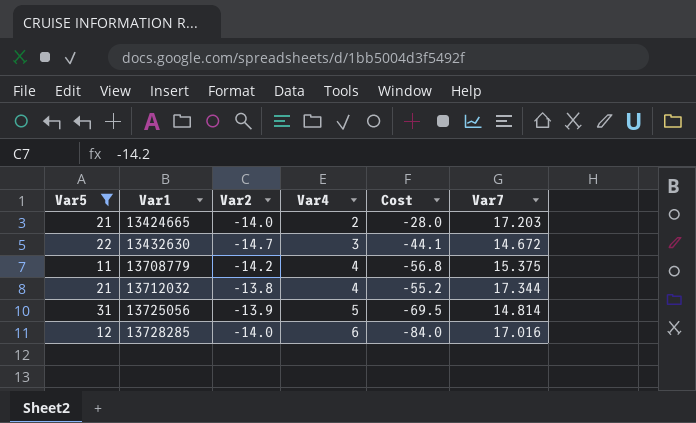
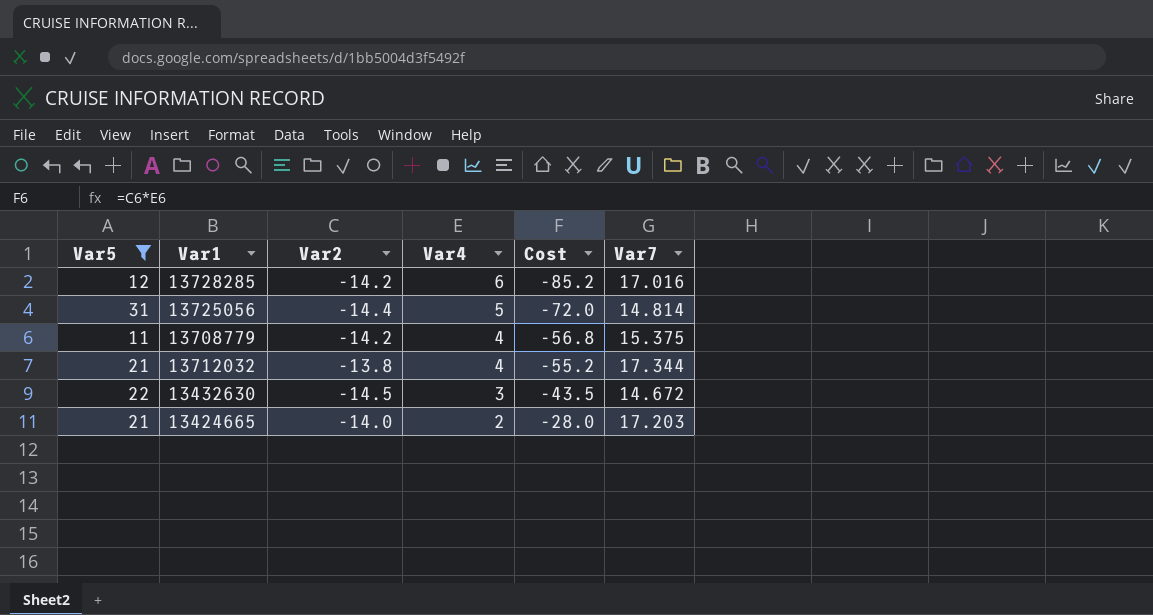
row order: Var1 ascending -> Var4 descending
13728285 | Var2: -14.0 -> -14.2
13728285 | Cost: -84.0 -> -85.2
13725056 | Var2: -13.9 -> -14.4
13725056 | Cost: -69.5 -> -72.0
13432630 | Var2: -14.7 -> -14.5
13432630 | Cost: -44.1 -> -43.5

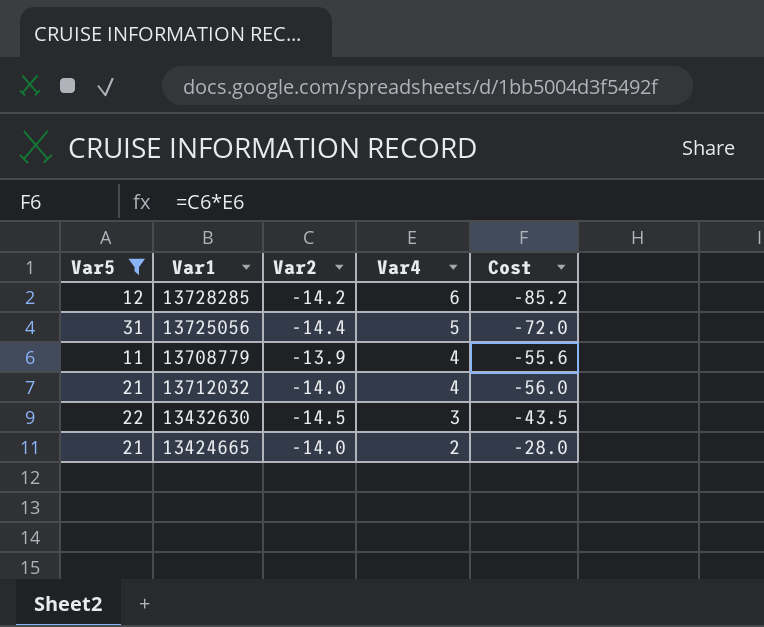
column Var7 | position: 6 -> none
13708779 | Var2: -14.2 -> -13.9
13708779 | Cost: -56.8 -> -55.6
13712032 | Var2: -13.8 -> -14.0
13712032 | Cost: -55.2 -> -56.0

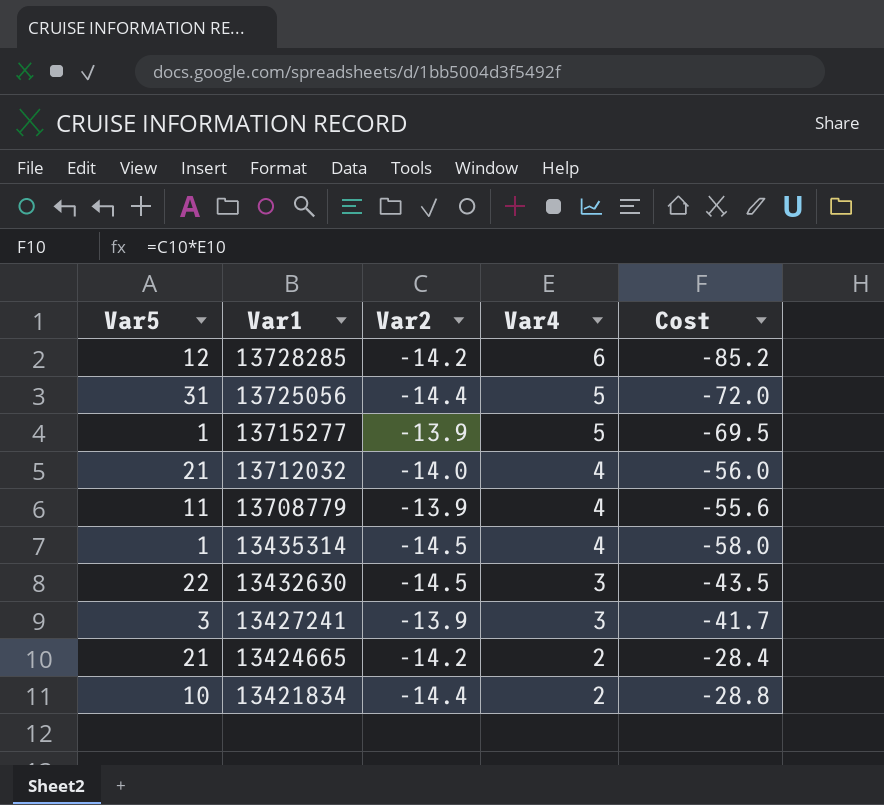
filter: Var5 >= 11 -> none
row order: Var4 descending -> Var1 descending
13424665 | Var2: -14.0 -> -14.2
13424665 | Cost: -28.0 -> -28.4

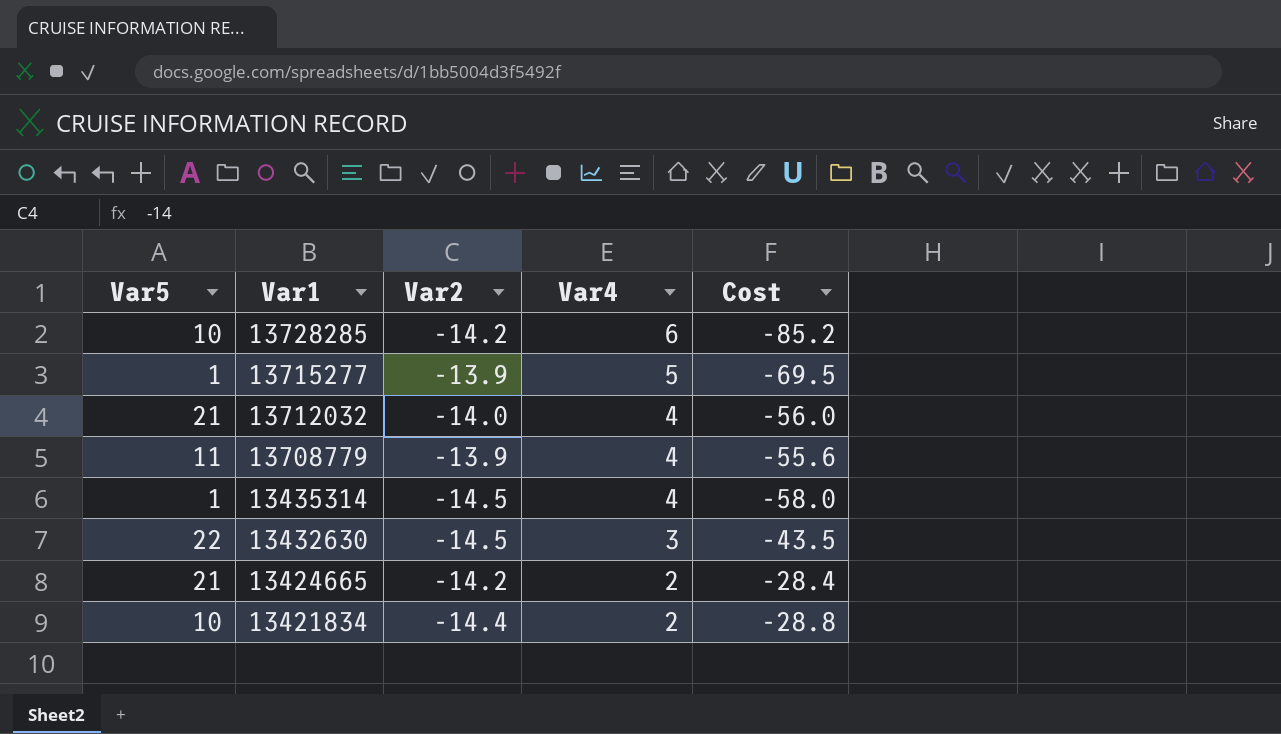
row 13725056: 31 | -14.4 | 5 | -72.0 -> none
row 13427241: 3 | -13.9 | 3 | -41.7 -> none
13728285 | Var5: 12 -> 10

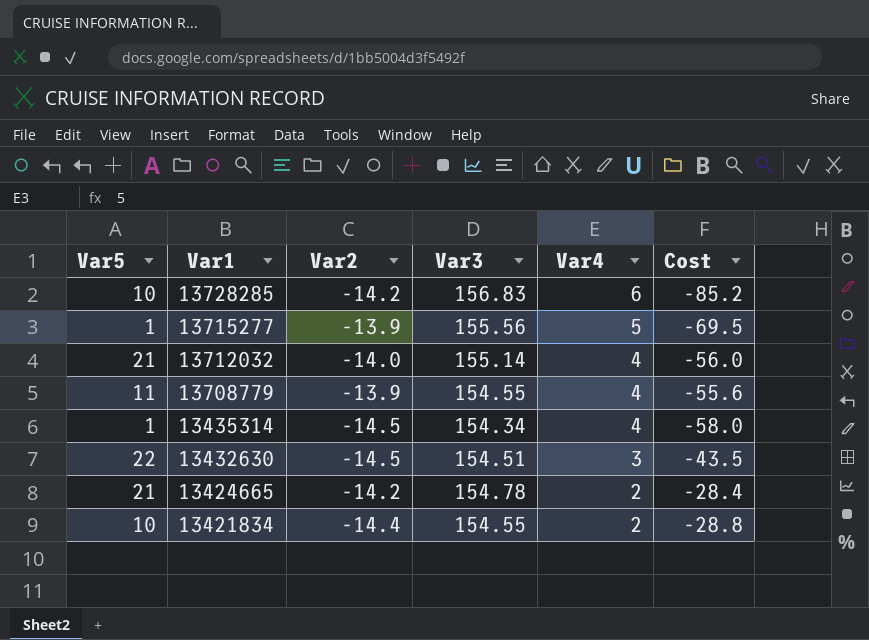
column Var3 | position: none -> 4

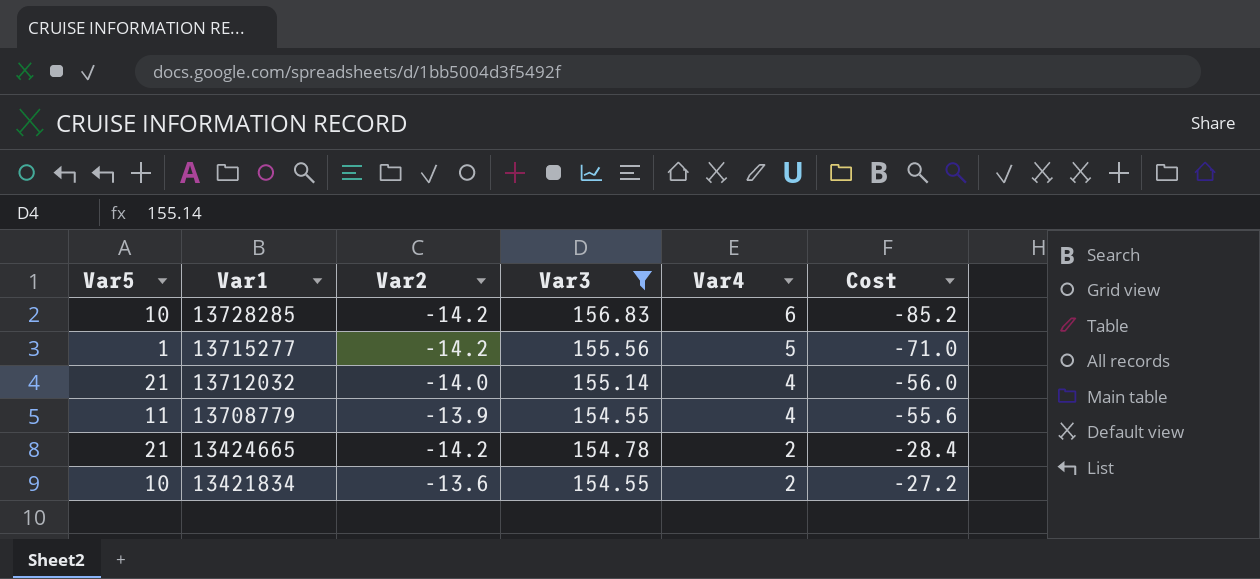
filter: none -> Var3 >= 154.55
13715277 | Var2: -13.9 -> -14.2
13715277 | Cost: -69.5 -> -71.0
13421834 | Var2: -14.4 -> -13.6
13421834 | Cost: -28.8 -> -27.2

